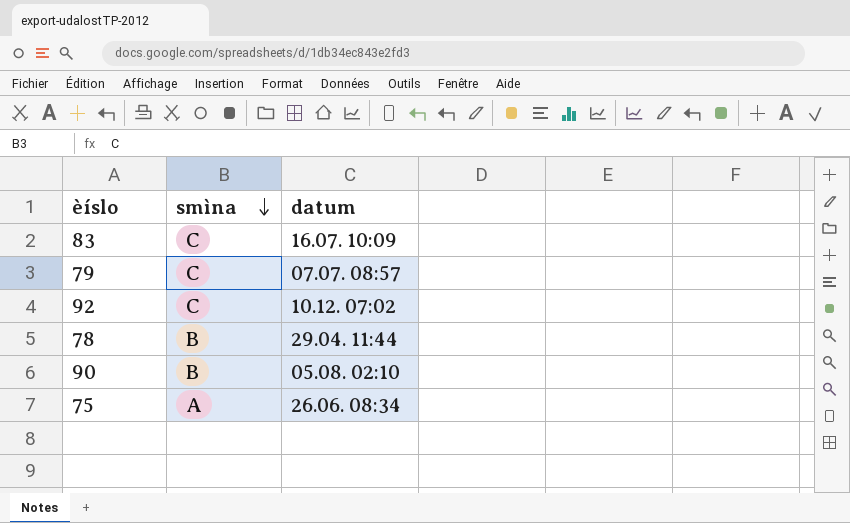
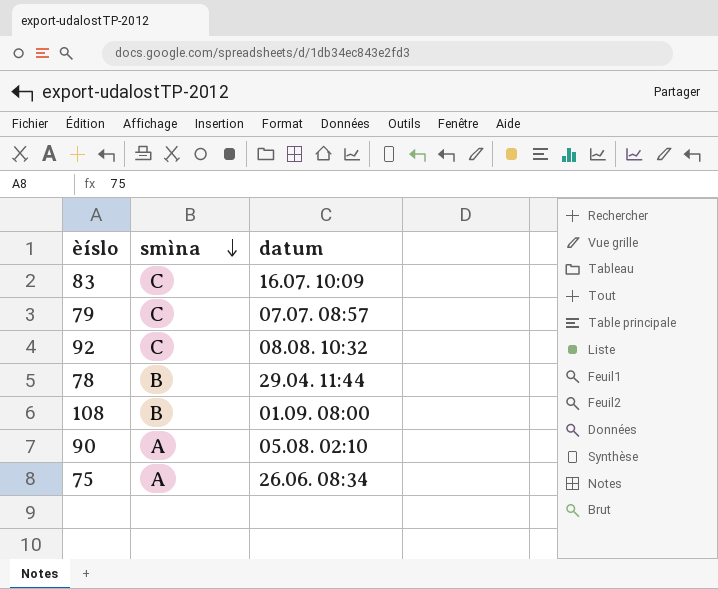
92 | datum: 10.12. 07:02 -> 08.08. 10:32
row 108: none -> B | 01.09. 08:00
90 | smìna: B -> A

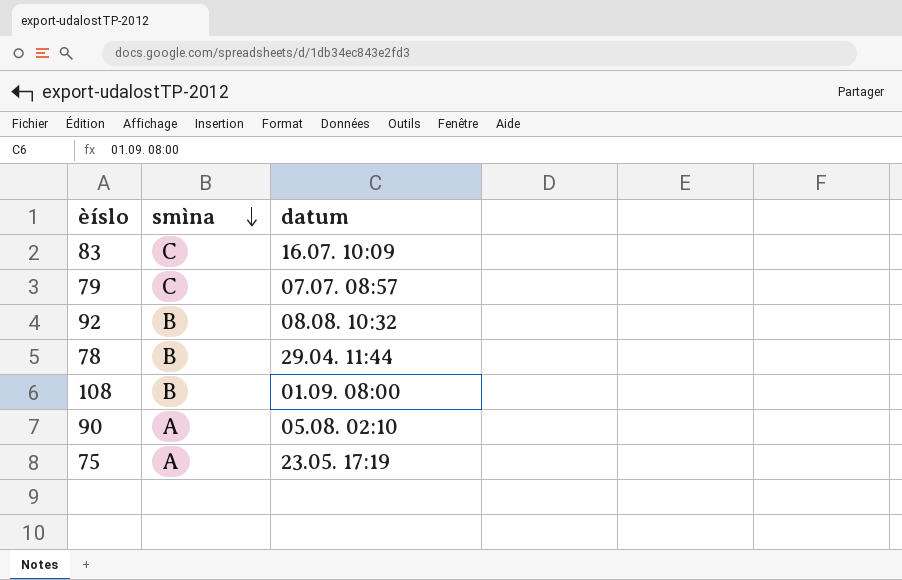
92 | smìna: C -> B
75 | datum: 26.06. 08:34 -> 23.05. 17:19

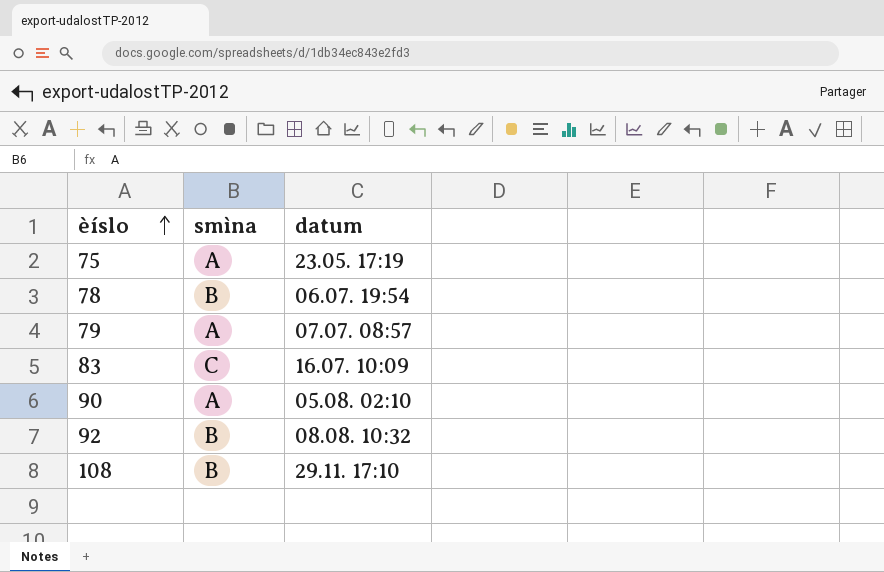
row order: smìna descending -> èíslo ascending
78 | datum: 29.04. 11:44 -> 06.07. 19:54
79 | smìna: C -> A
108 | datum: 01.09. 08:00 -> 29.11. 17:10

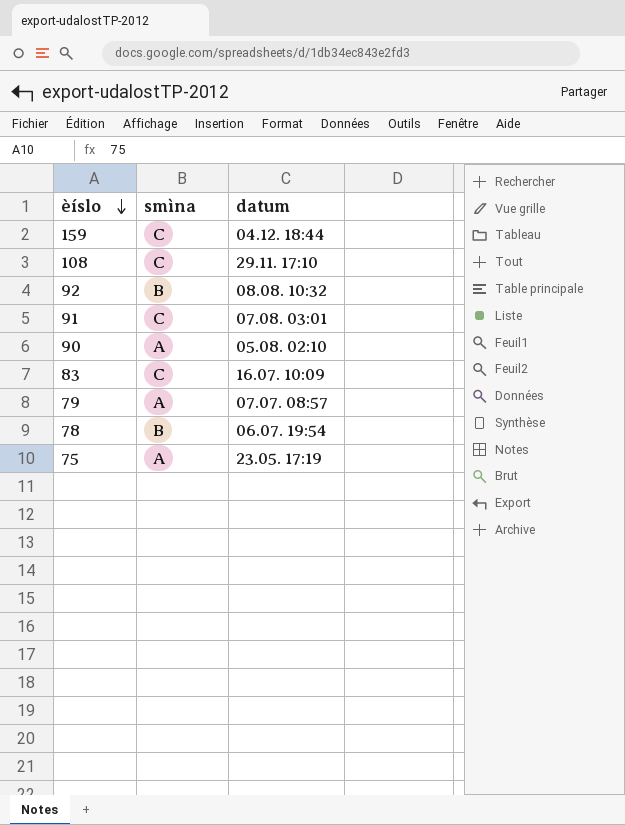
row order: èíslo ascending -> èíslo descending
row 159: none -> C | 04.12. 18:44
108 | smìna: B -> C
row 91: none -> C | 07.08. 03:01

